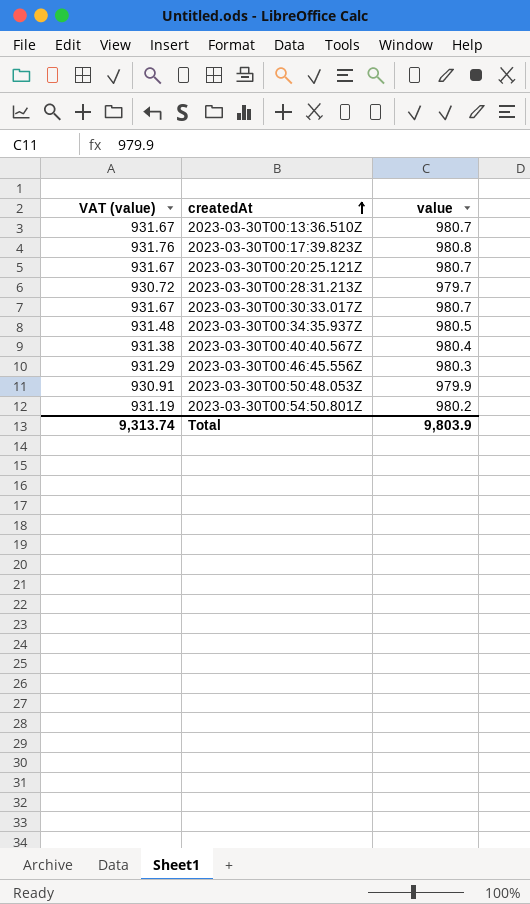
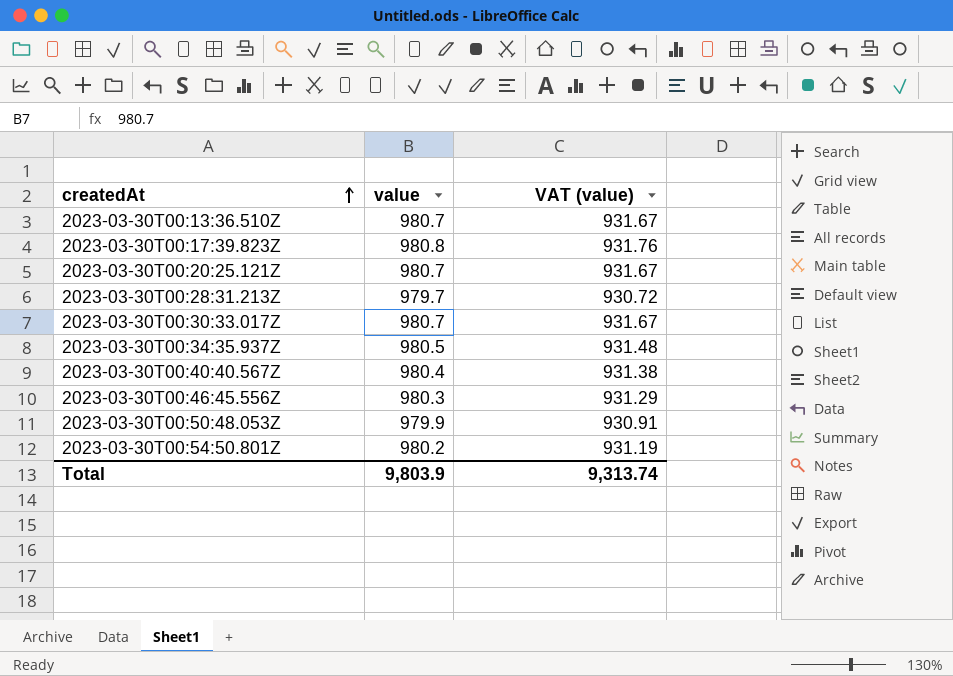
column VAT (value) | position: 1 -> 3

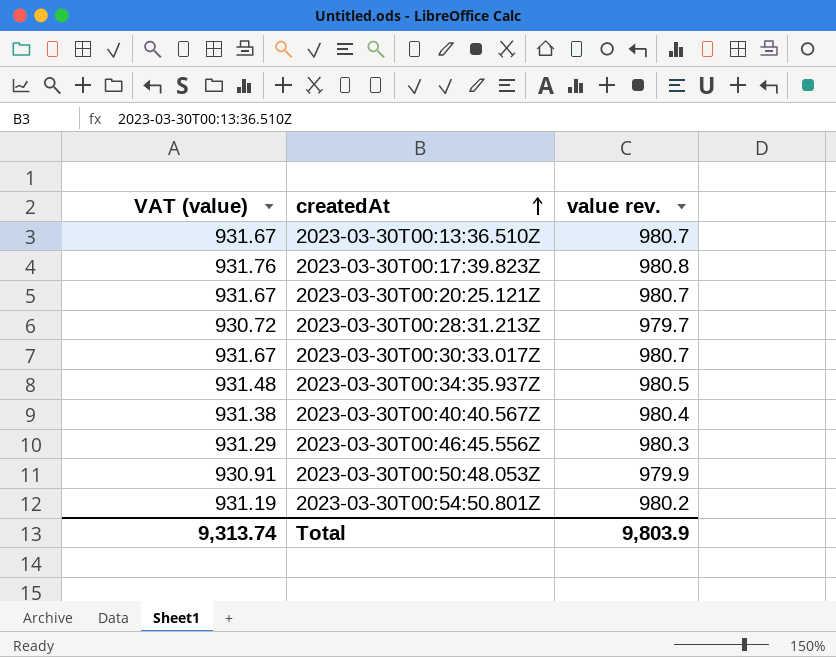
column VAT (value) | position: 3 -> 1
column name: value -> value rev.

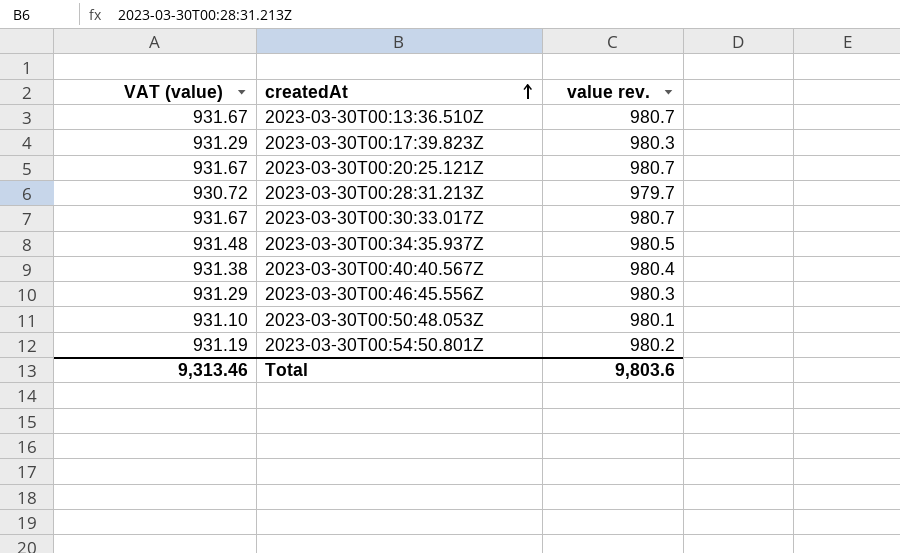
2023-03-30T00:17:39.823Z | VAT (value): 931.76 -> 931.29
2023-03-30T00:17:39.823Z | value rev.: 980.8 -> 980.3
2023-03-30T00:50:48.053Z | VAT (value): 930.91 -> 931.10
2023-03-30T00:50:48.053Z | value rev.: 979.9 -> 980.1
Total | VAT (value): 9,313.74 -> 9,313.46
Total | value rev.: 9,803.9 -> 9,803.6

